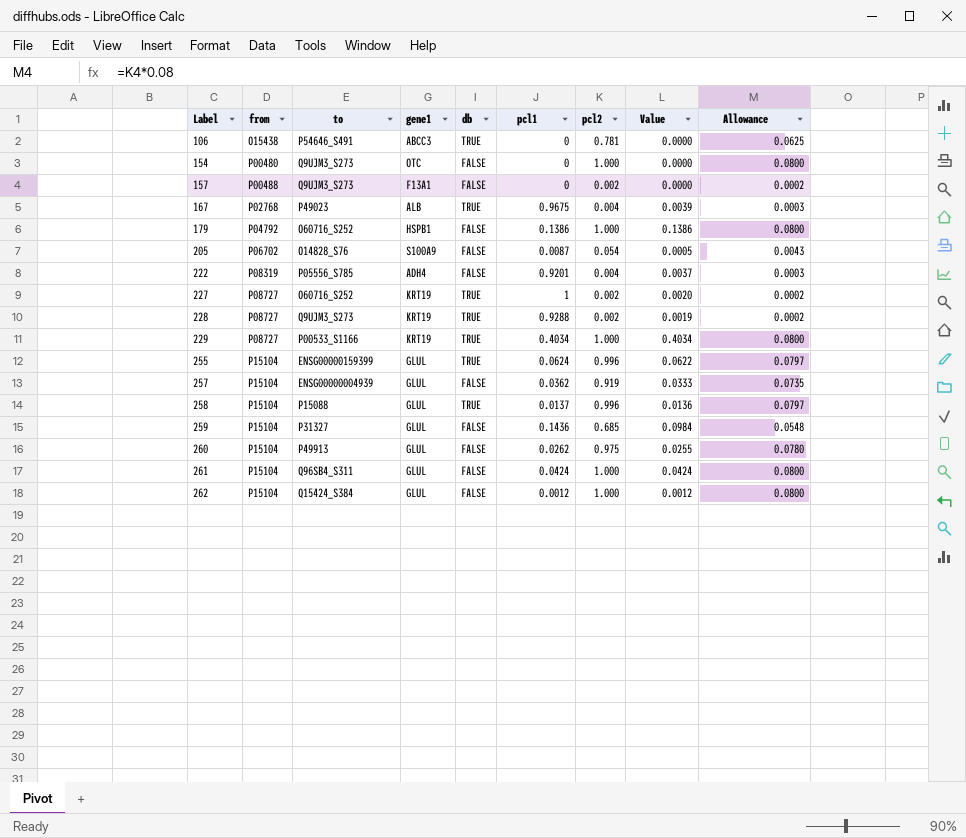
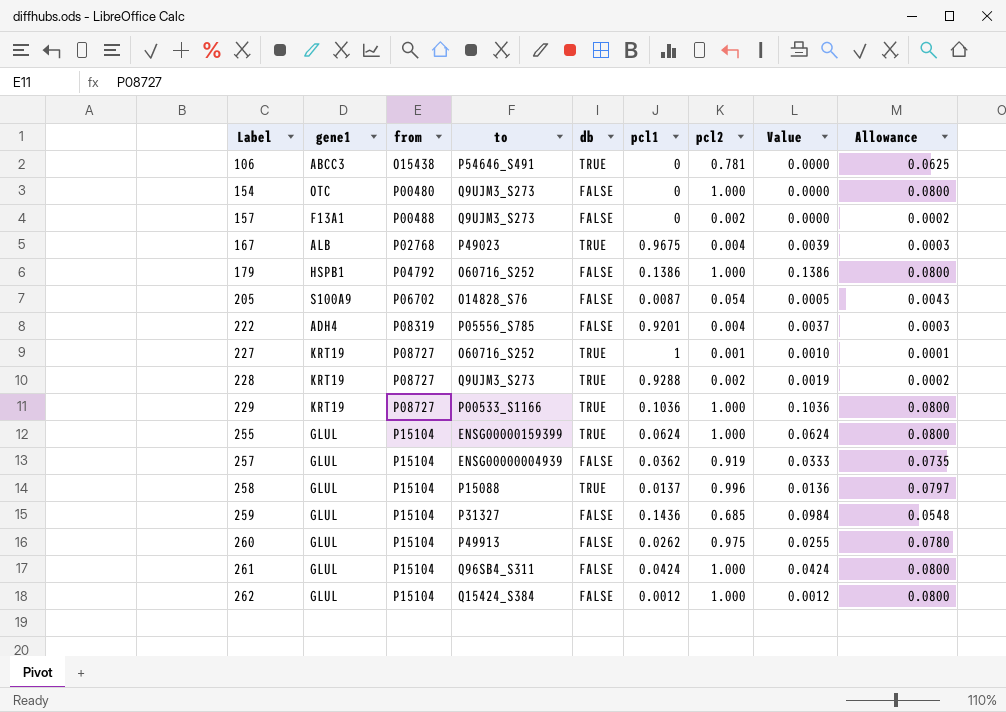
column gene1 | position: 4 -> 2
227 | pcl2: 0.002 -> 0.001
227 | Value: 0.0020 -> 0.0010
227 | Allowance: 0.0002 -> 0.0001
229 | pcl1: 0.4034 -> 0.1036
229 | Value: 0.4034 -> 0.1036
255 | pcl2: 0.996 -> 1.000
255 | Value: 0.0622 -> 0.0624
255 | Allowance: 0.0797 -> 0.0800

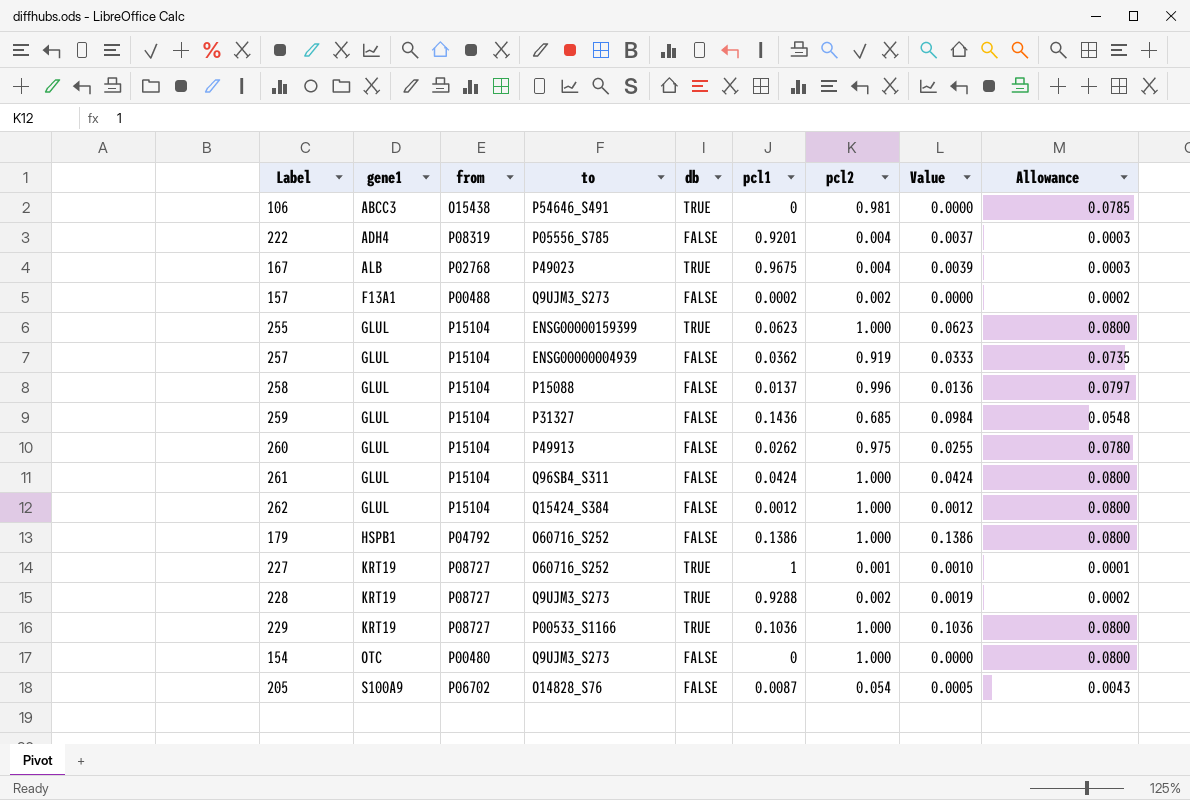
row order: Label ascending -> gene1 ascending
106 | pcl2: 0.781 -> 0.981
106 | Allowance: 0.0625 -> 0.0785
157 | pcl1: 0 -> 0.0002
255 | pcl1: 0.0624 -> 0.0623
255 | Value: 0.0624 -> 0.0623
258 | db: TRUE -> FALSE

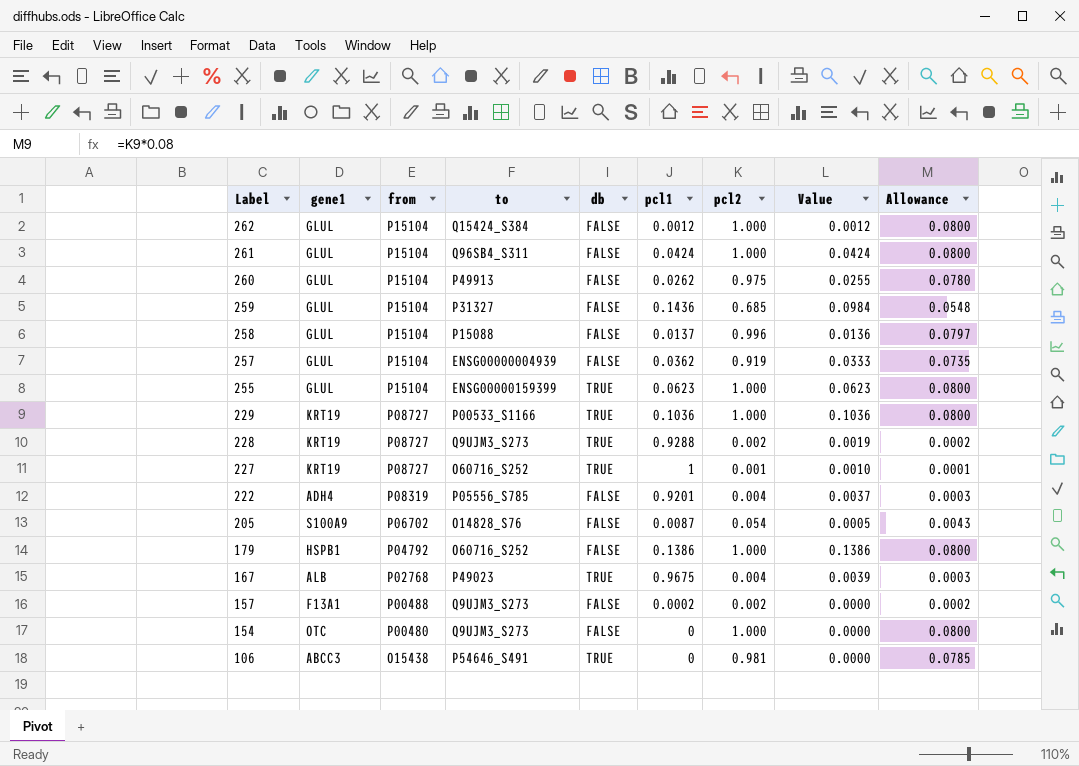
row order: gene1 ascending -> Label descending

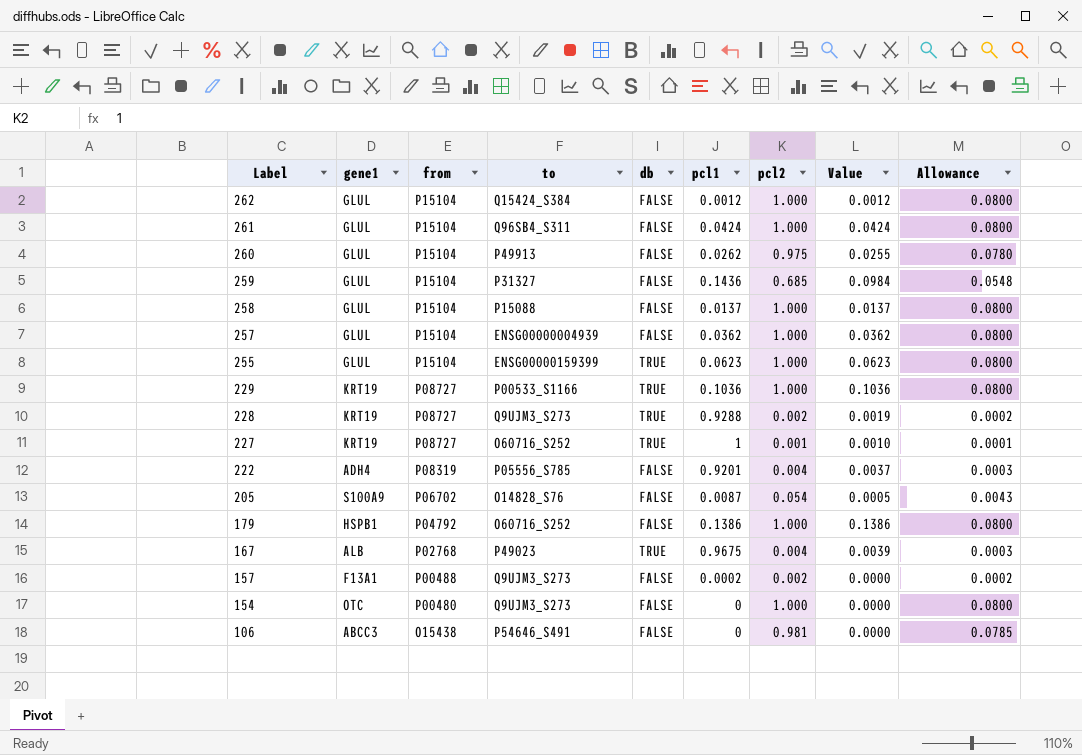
258 | pcl2: 0.996 -> 1.000
258 | Value: 0.0136 -> 0.0137
258 | Allowance: 0.0797 -> 0.0800
257 | pcl2: 0.919 -> 1.000
257 | Value: 0.0333 -> 0.0362
257 | Allowance: 0.0735 -> 0.0800
106 | db: TRUE -> FALSE

